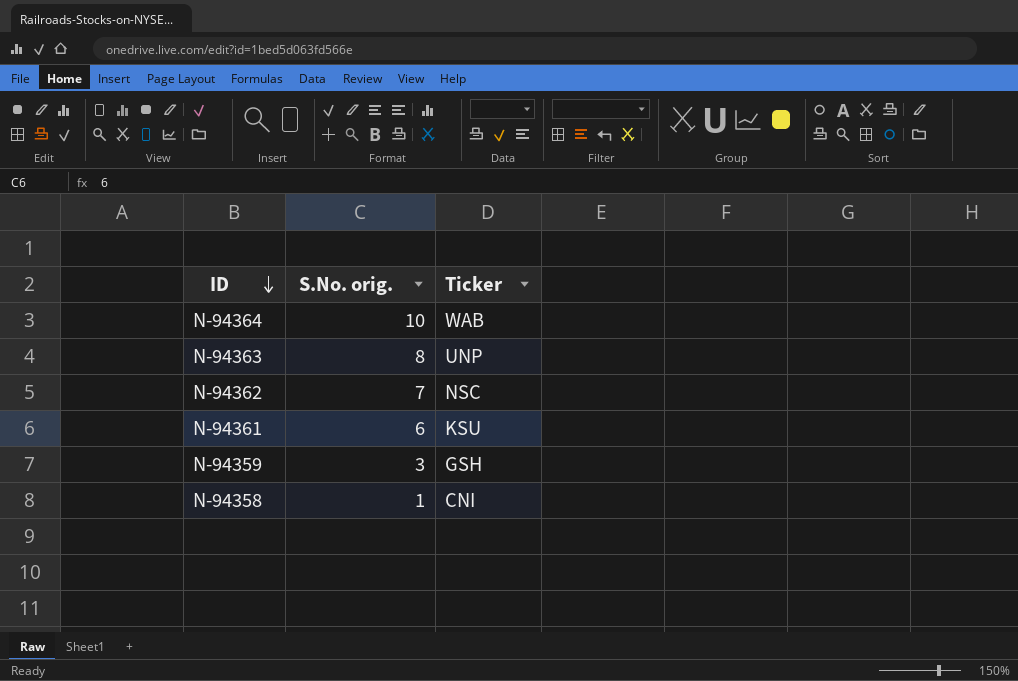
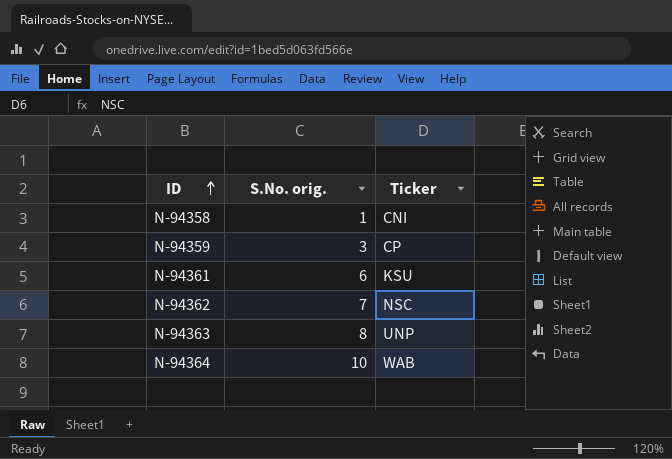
row order: ID descending -> ID ascending
N-94359 | Ticker: GSH -> CP

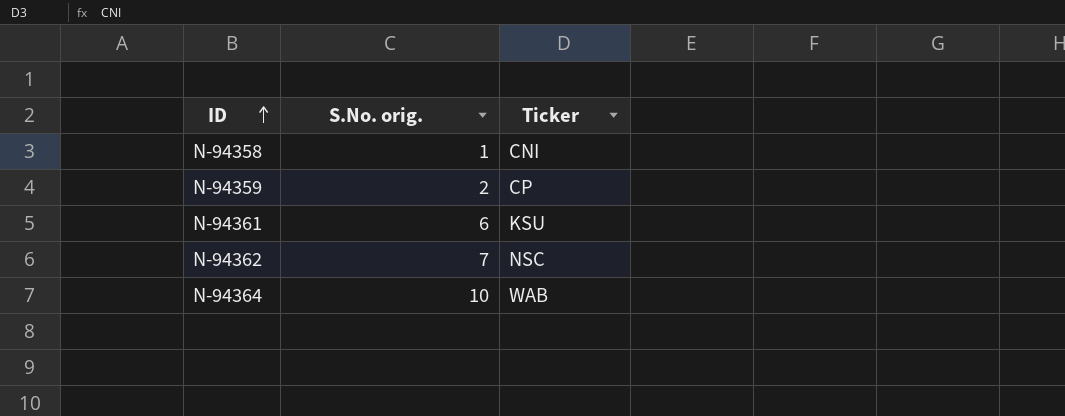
row N-94363: 8 | UNP -> none
N-94359 | S.No. orig.: 3 -> 2

